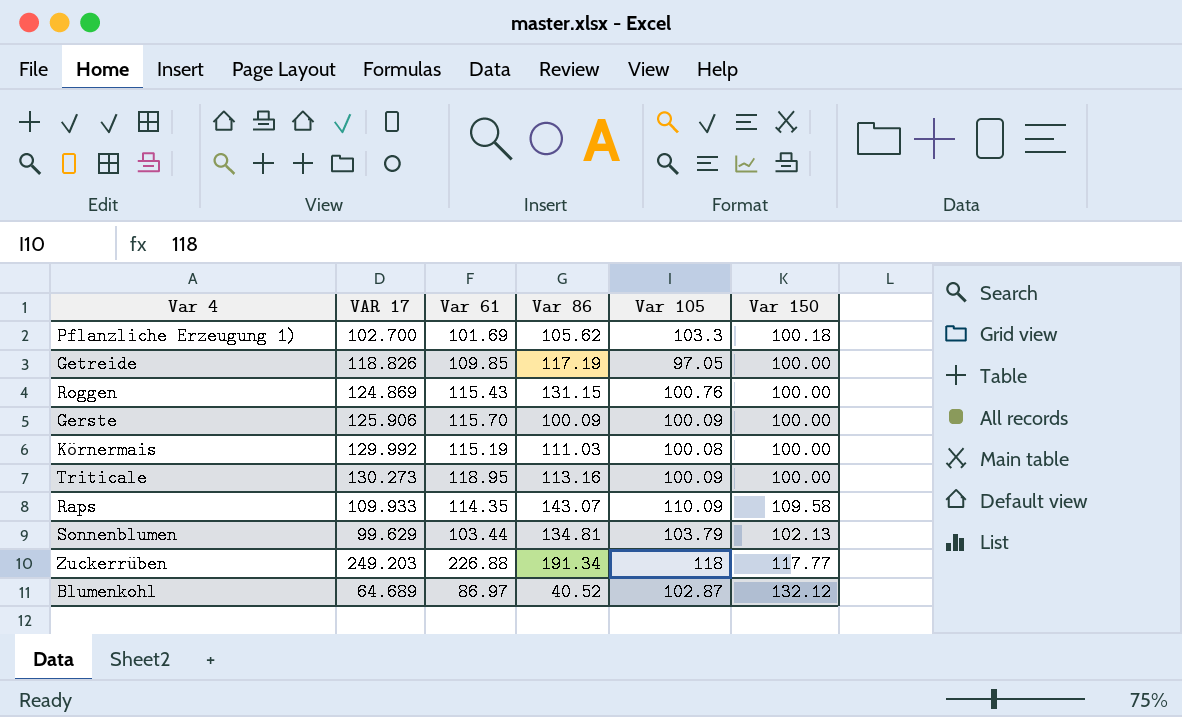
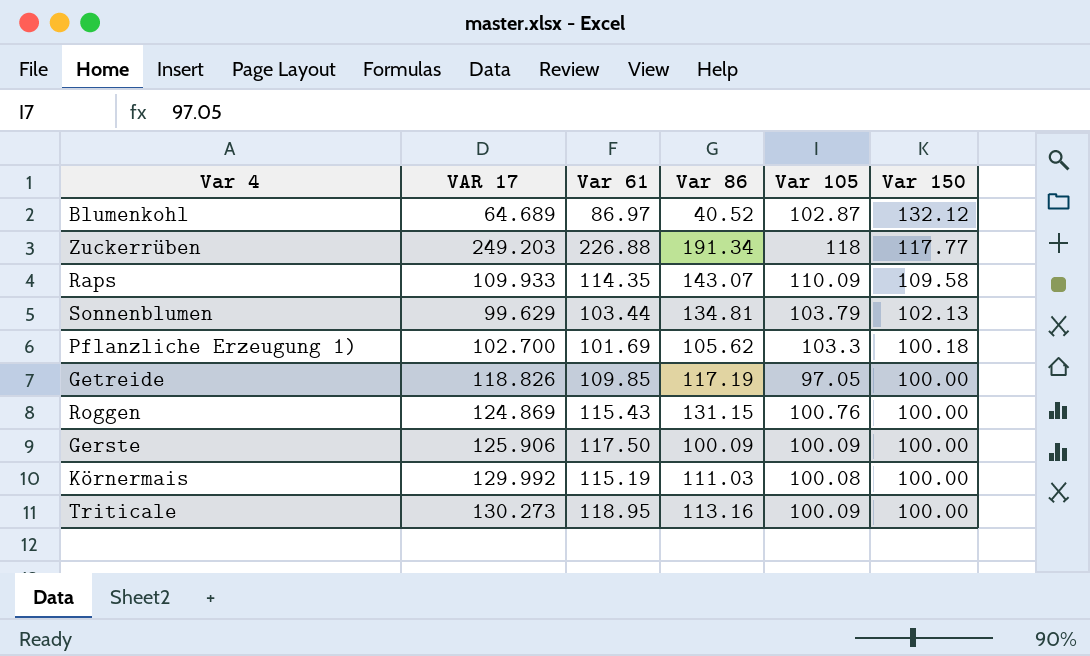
row order: none -> Var 150 descending
Gerste | Var 61: 115.70 -> 117.50

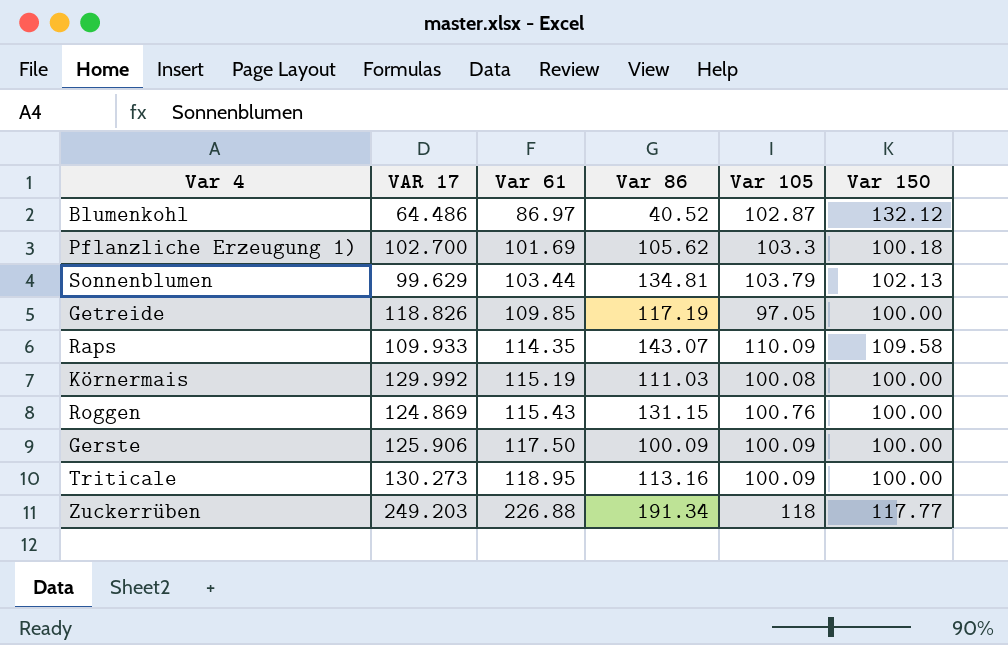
row order: Var 150 descending -> Var 61 ascending
Blumenkohl | VAR 17: 64.689 -> 64.486

